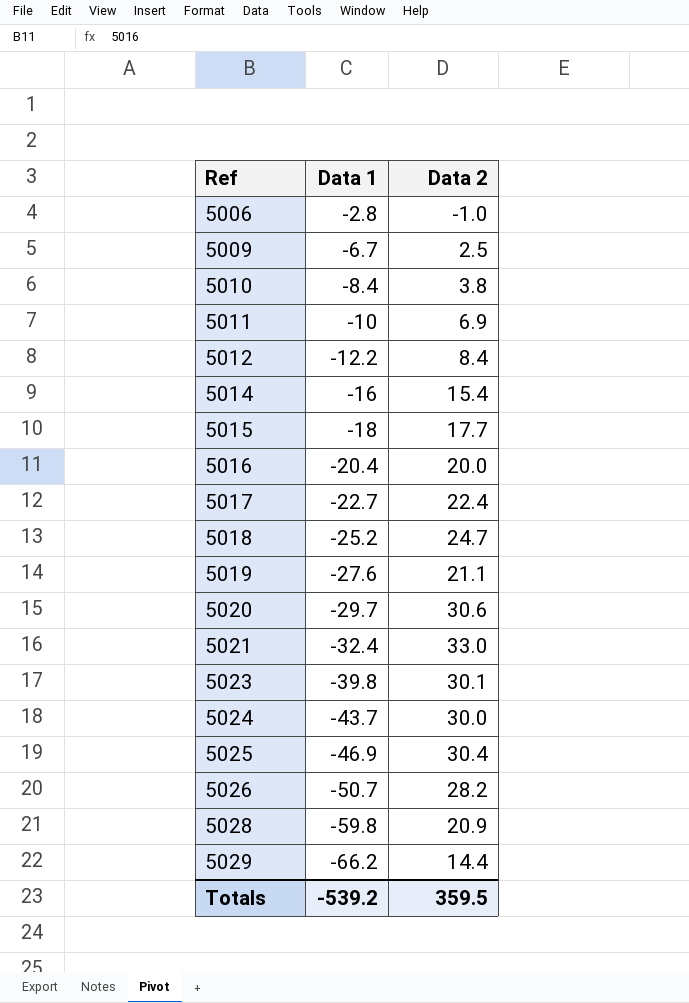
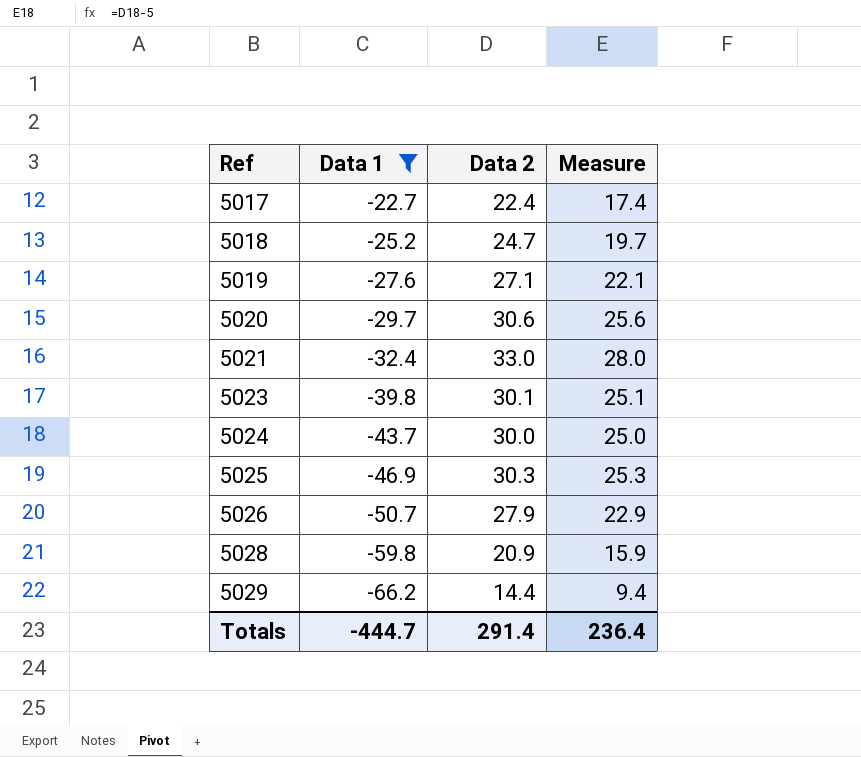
filter: none -> Data 1 <= -22.7
column Measure | formula: none -> [Data 2] - 5
5019 | Data 2: 21.1 -> 27.1
5025 | Data 2: 30.4 -> 30.3
5026 | Data 2: 28.2 -> 27.9
Totals | Data 1: -539.2 -> -444.7
Totals | Data 2: 359.5 -> 291.4

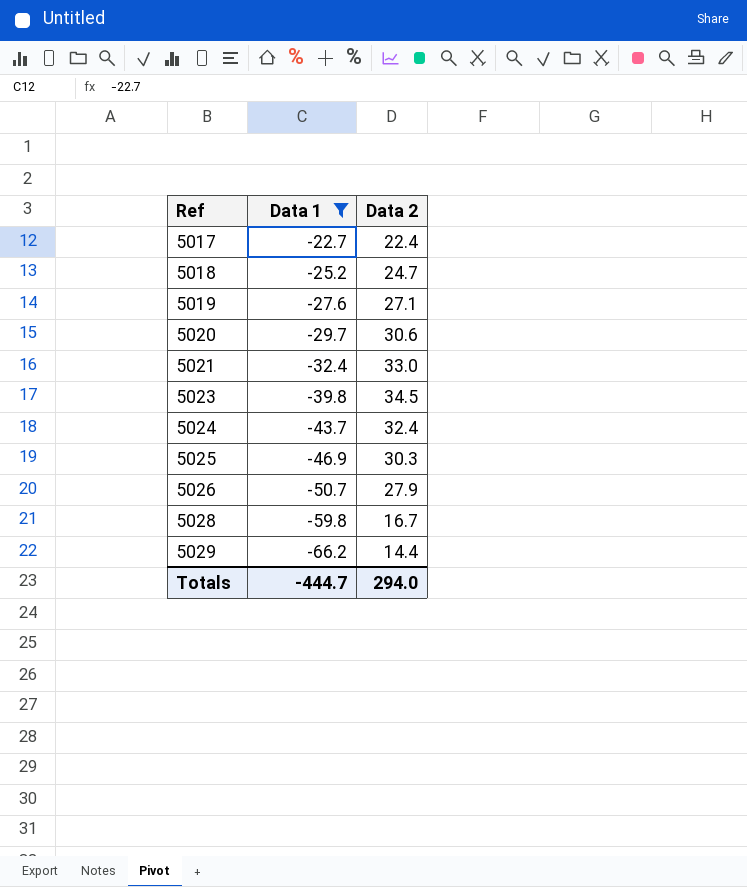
column Measure | formula: [Data 2] - 5 -> none
5023 | Data 2: 30.1 -> 34.5
5024 | Data 2: 30.0 -> 32.4
5028 | Data 2: 20.9 -> 16.7
Totals | Data 2: 291.4 -> 294.0

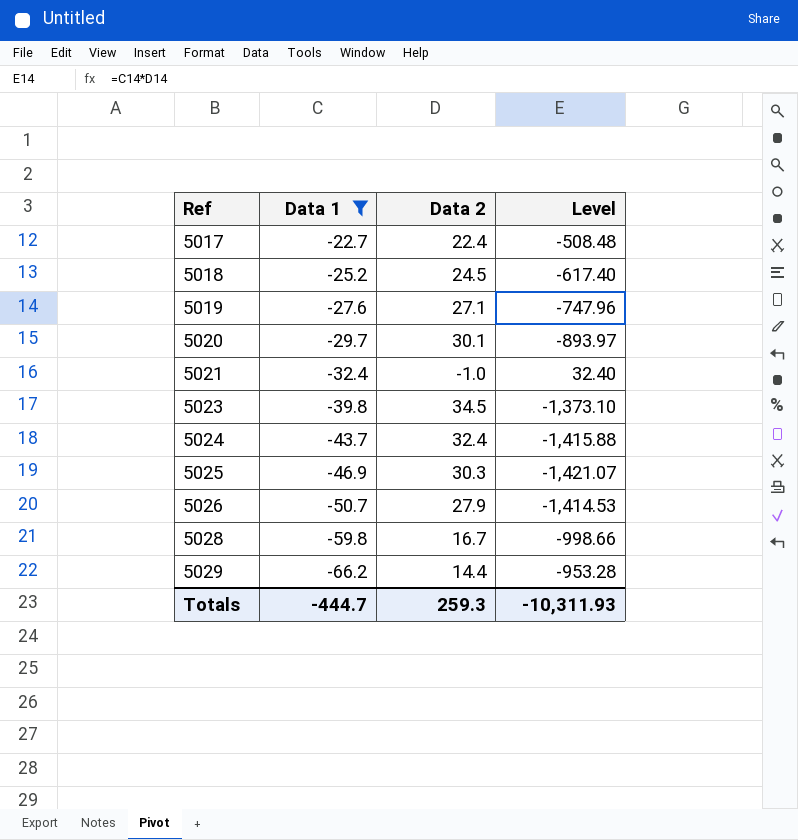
column Level | formula: none -> [Data 1] * [Data 2]
5018 | Data 2: 24.7 -> 24.5
5020 | Data 2: 30.6 -> 30.1
5021 | Data 2: 33.0 -> -1.0
Totals | Data 2: 294.0 -> 259.3

